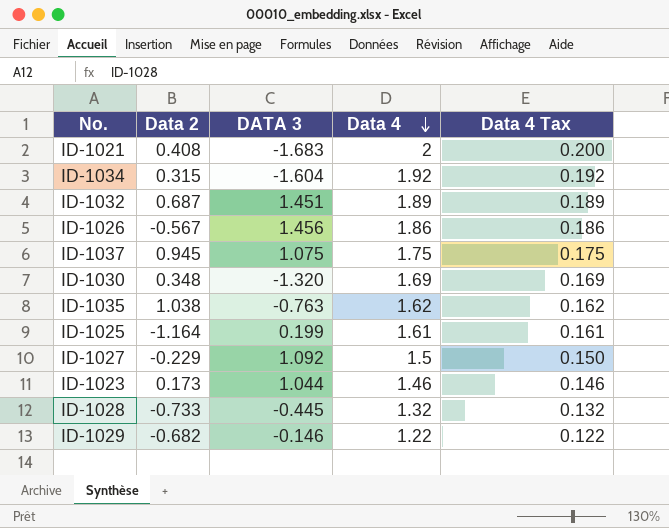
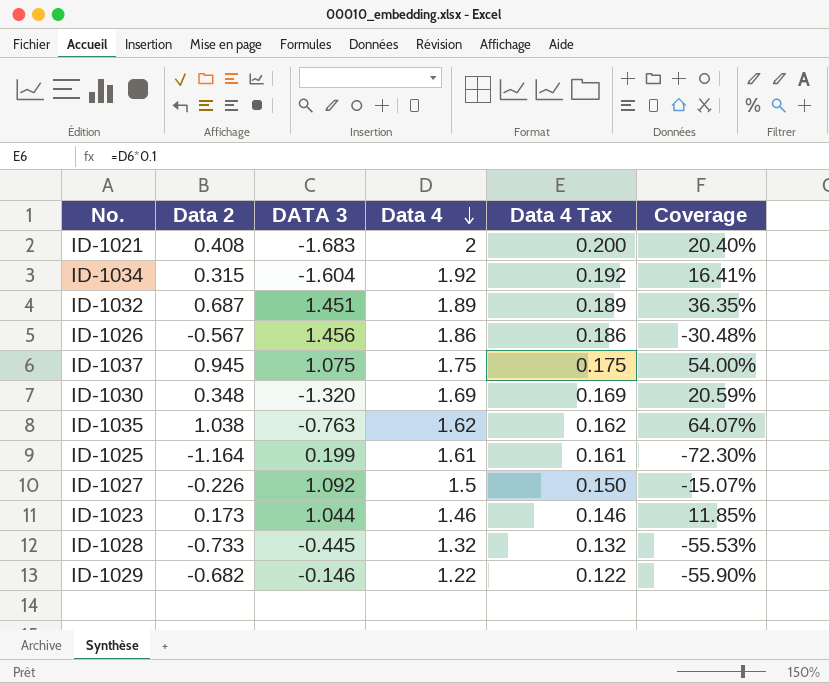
column Coverage | formula: none -> [Data 2] / [Data 4]
ID-1027 | Data 2: -0.229 -> -0.226

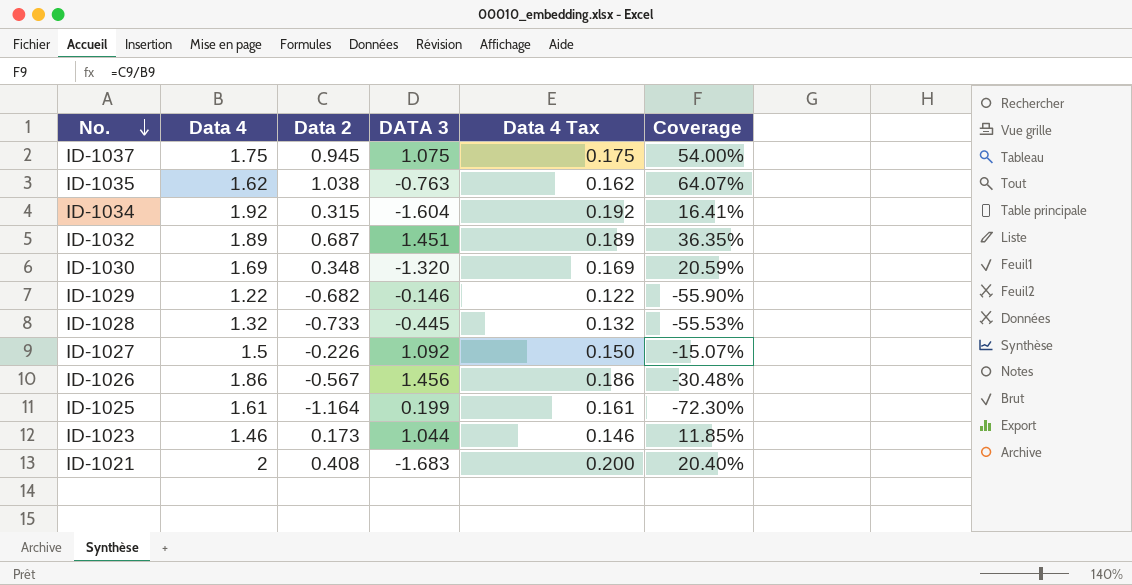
row order: Data 4 descending -> No. descending
column Data 4 | position: 4 -> 2

